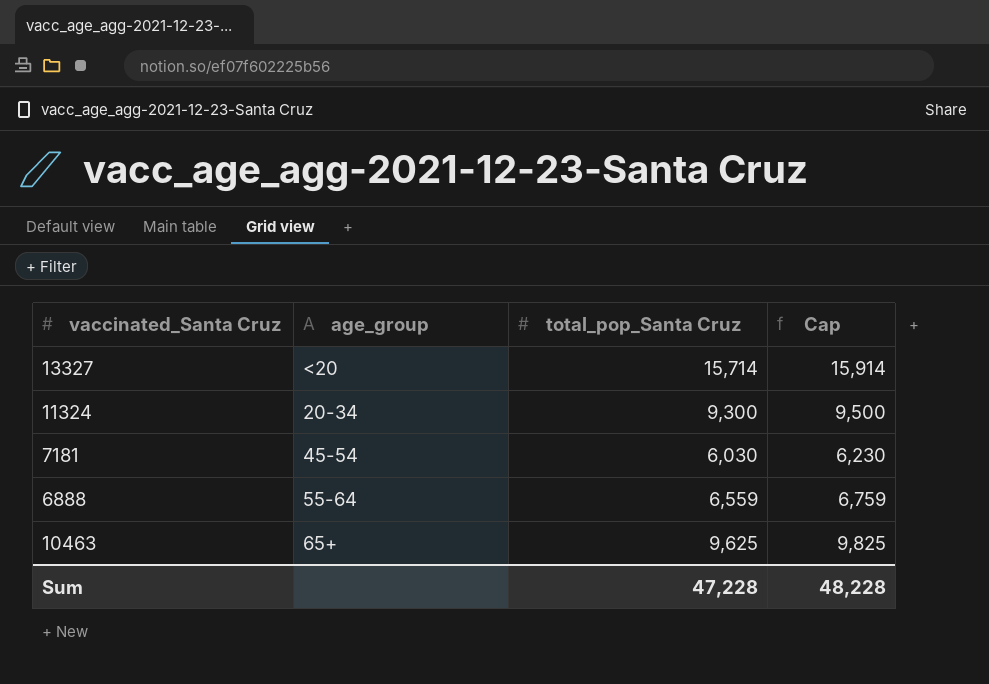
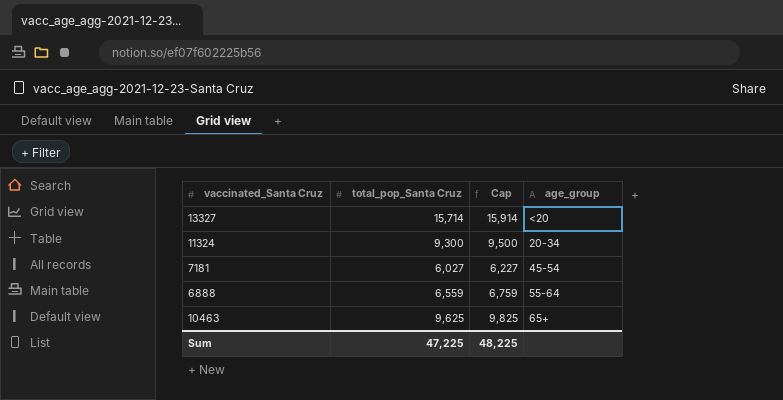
column age_group | position: 2 -> 4
7181 | total_pop_Santa Cruz: 6,030 -> 6,027
7181 | Cap: 6,230 -> 6,227
Sum | total_pop_Santa Cruz: 47,228 -> 47,225
Sum | Cap: 48,228 -> 48,225

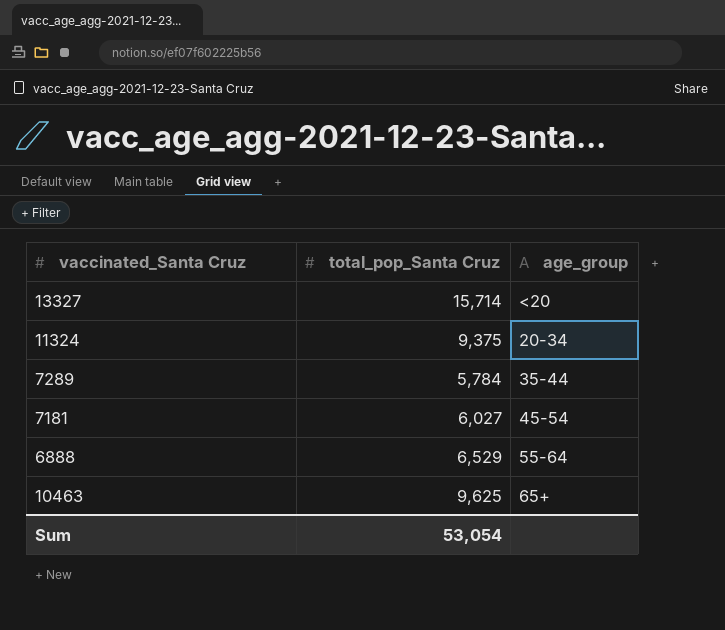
column Cap | formula: [total_pop_Santa Cruz] + 200 -> none
11324 | total_pop_Santa Cruz: 9,300 -> 9,375
row 7289: none -> 5,784 | 35-44
6888 | total_pop_Santa Cruz: 6,559 -> 6,529
Sum | total_pop_Santa Cruz: 47,225 -> 53,054

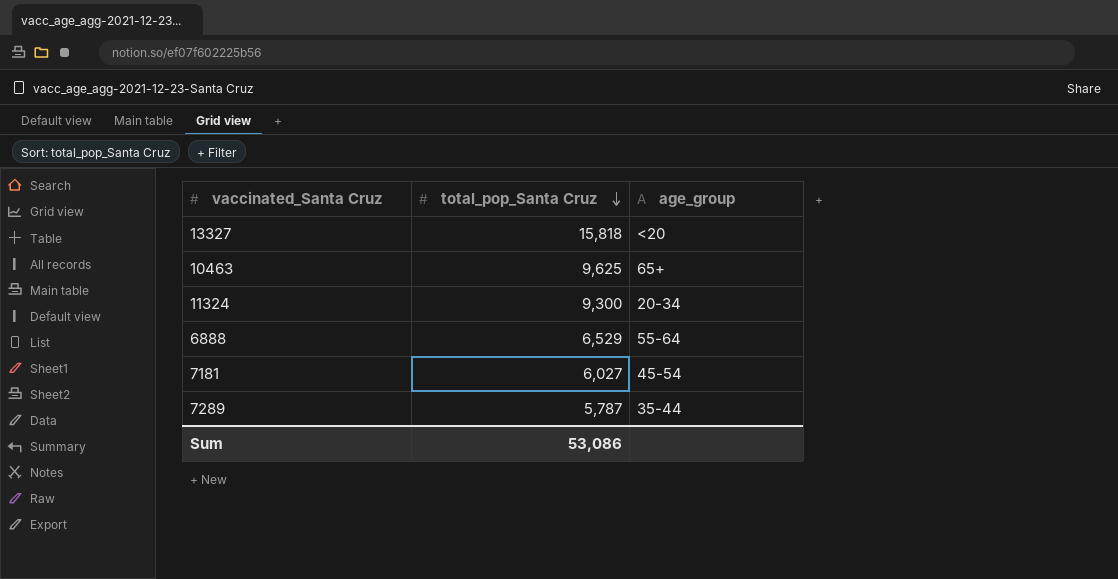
row order: none -> total_pop_Santa Cruz descending
13327 | total_pop_Santa Cruz: 15,714 -> 15,818
11324 | total_pop_Santa Cruz: 9,375 -> 9,300
7289 | total_pop_Santa Cruz: 5,784 -> 5,787
Sum | total_pop_Santa Cruz: 53,054 -> 53,086

